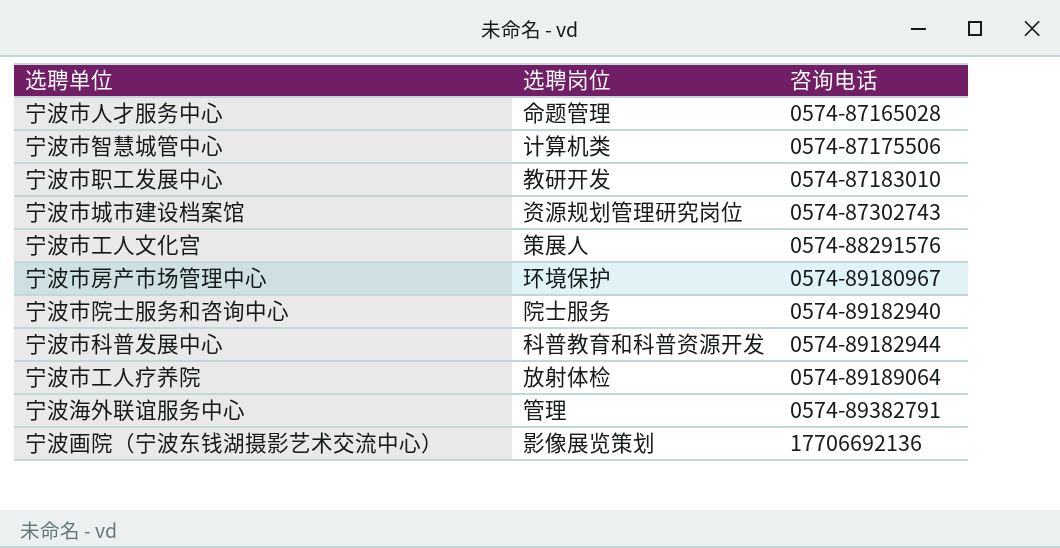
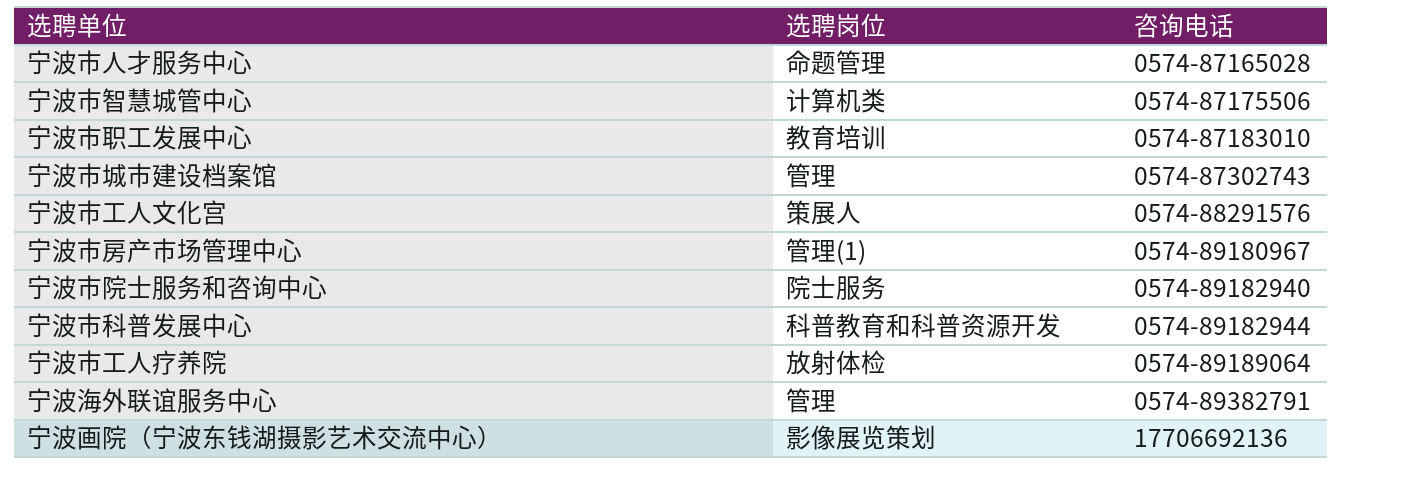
宁波市职工发展中心 | 选聘岗位: 教研开发 -> 教育培训
宁波市城市建设档案馆 | 选聘岗位: 资源规划管理研究岗位 -> 管理
宁波市房产市场管理中心 | 选聘岗位: 环境保护 -> 管理(1)

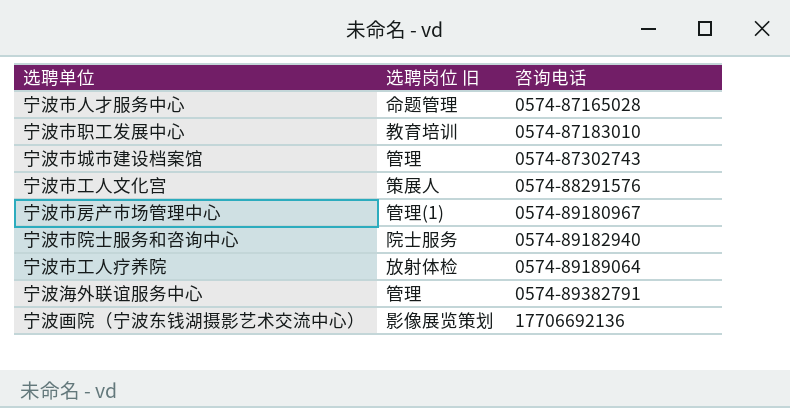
column name: 选聘岗位 -> 选聘岗位 旧
row 宁波市智慧城管中心: 计算机类 | 0574-87175506 -> none
row 宁波市科普发展中心: 科普教育和科普资源开发 | 0574-89182944 -> none

